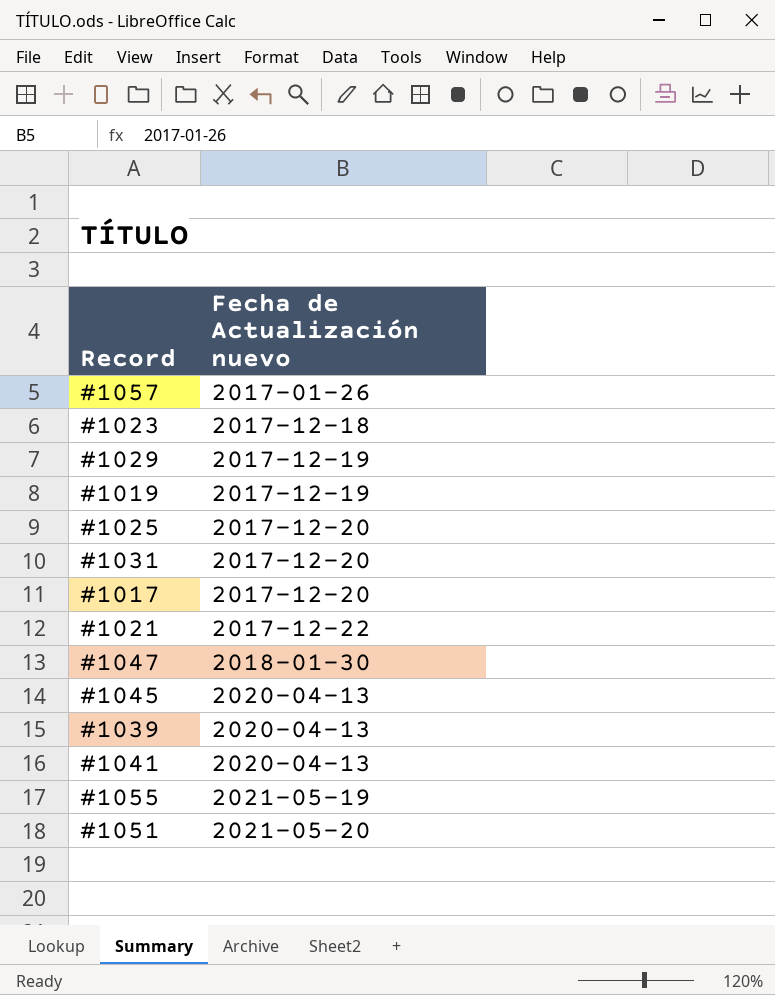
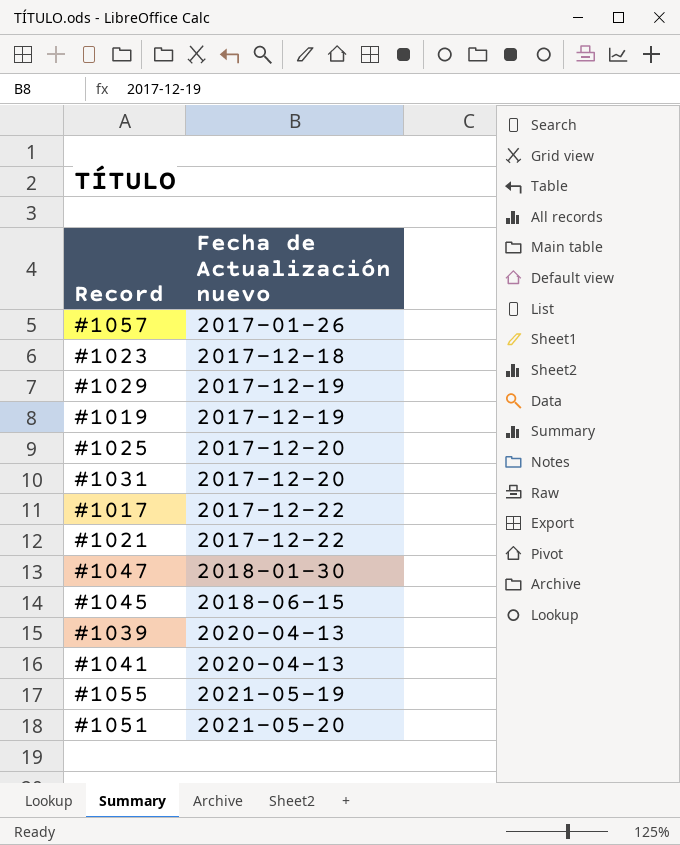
#1017 | Fecha de Actualización nuevo: 2017-12-20 -> 2017-12-22
#1045 | Fecha de Actualización nuevo: 2020-04-13 -> 2018-06-15

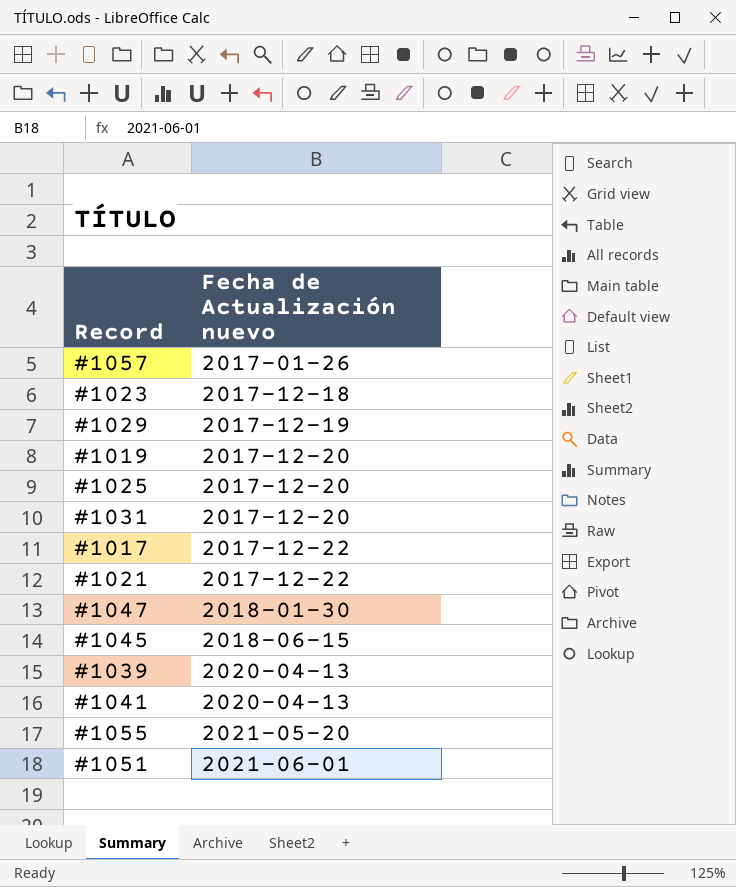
#1019 | Fecha de Actualización nuevo: 2017-12-19 -> 2017-12-20
#1055 | Fecha de Actualización nuevo: 2021-05-19 -> 2021-05-20
#1051 | Fecha de Actualización nuevo: 2021-05-20 -> 2021-06-01

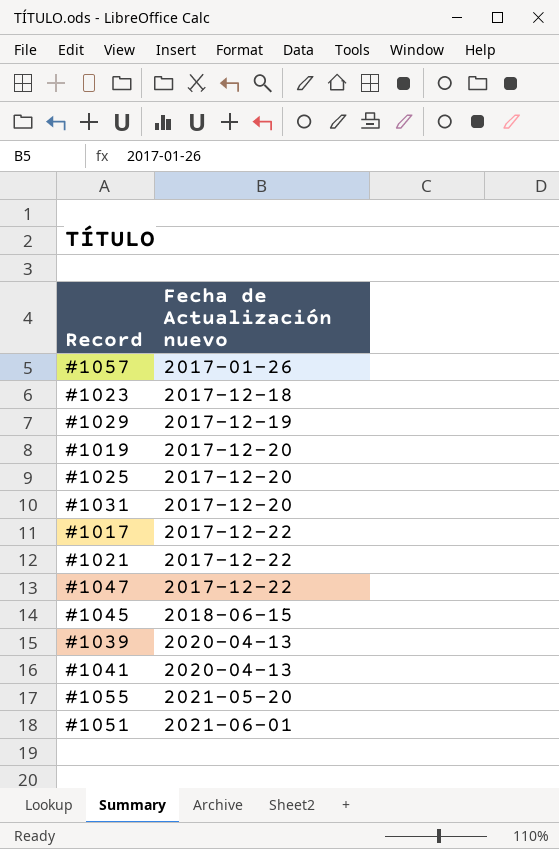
#1047 | Fecha de Actualización nuevo: 2018-01-30 -> 2017-12-22

